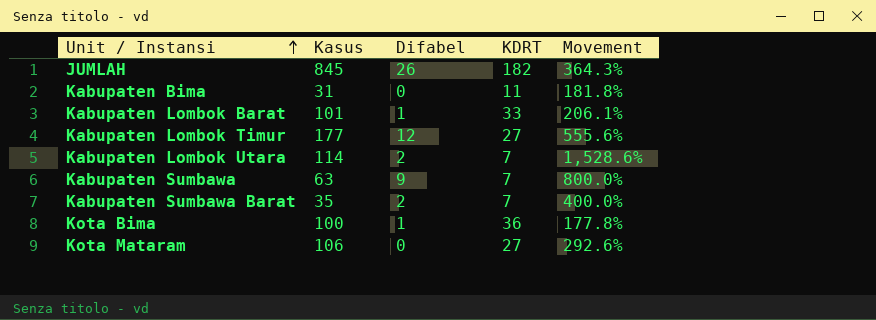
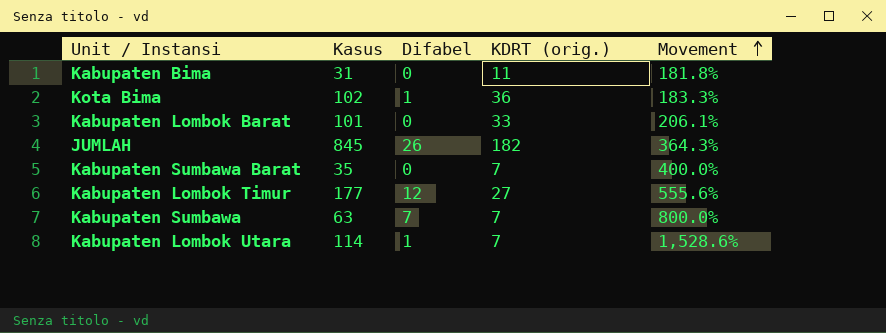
row order: Unit / Instansi ascending -> Movement ascending
column name: KDRT -> KDRT (orig.)
row Kota Mataram: 106 | 0 | 27 | 292.6% -> none
Kota Bima | Kasus: 100 -> 102
Kota Bima | Movement: 177.8% -> 183.3%
Kabupaten Lombok Barat | Difabel: 1 -> 0
Kabupaten Sumbawa Barat | Difabel: 2 -> 0
Kabupaten Sumbawa | Difabel: 9 -> 7
Kabupaten Lombok Utara | Difabel: 2 -> 1

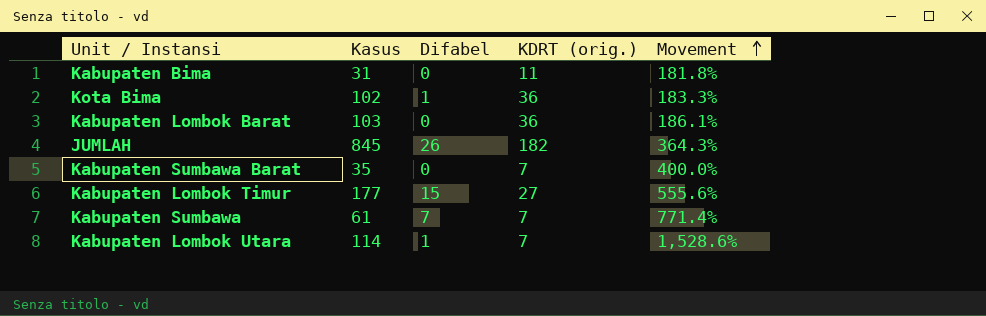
Kabupaten Lombok Barat | Kasus: 101 -> 103
Kabupaten Lombok Barat | KDRT (orig.): 33 -> 36
Kabupaten Lombok Barat | Movement: 206.1% -> 186.1%
Kabupaten Lombok Timur | Difabel: 12 -> 15
Kabupaten Sumbawa | Kasus: 63 -> 61
Kabupaten Sumbawa | Movement: 800.0% -> 771.4%

